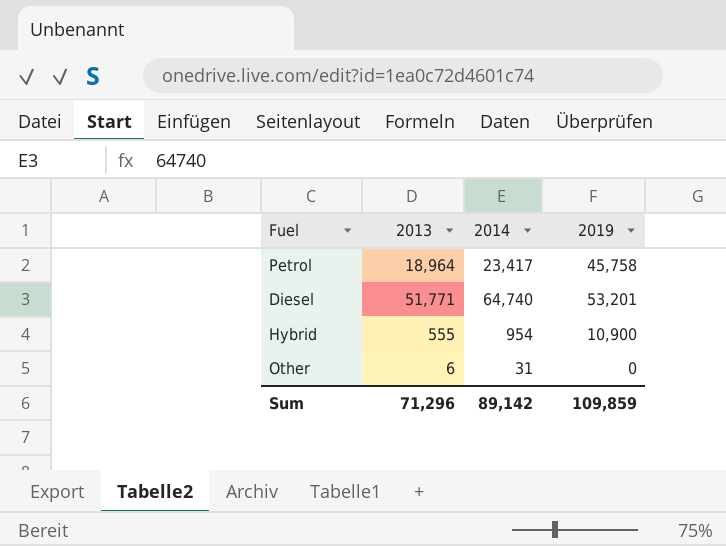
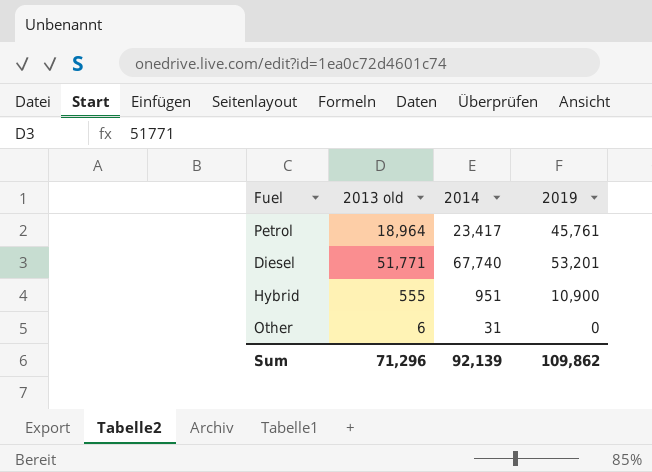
column name: 2013 -> 2013 old
Petrol | 2019: 45,758 -> 45,761
Diesel | 2014: 64,740 -> 67,740
Hybrid | 2014: 954 -> 951
Sum | 2014: 89,142 -> 92,139
Sum | 2019: 109,859 -> 109,862

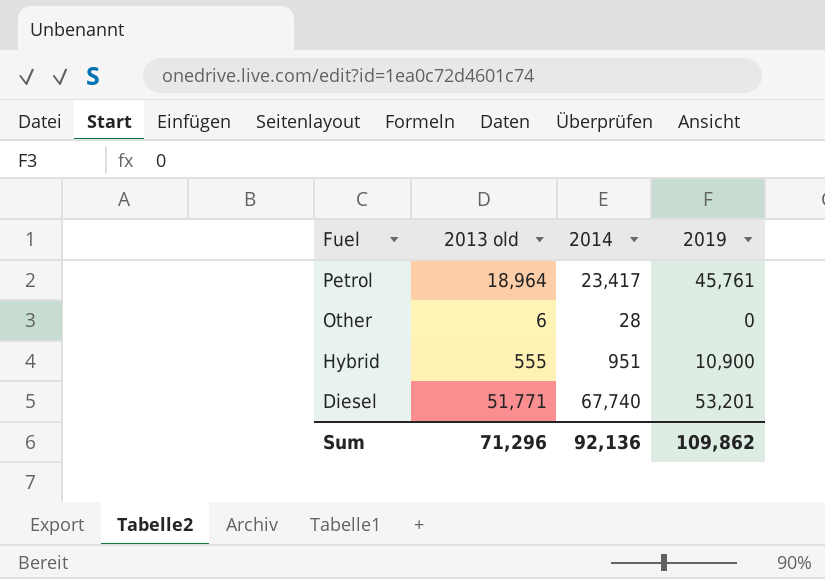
row order: none -> Fuel descending
Other | 2014: 31 -> 28
Sum | 2014: 92,139 -> 92,136

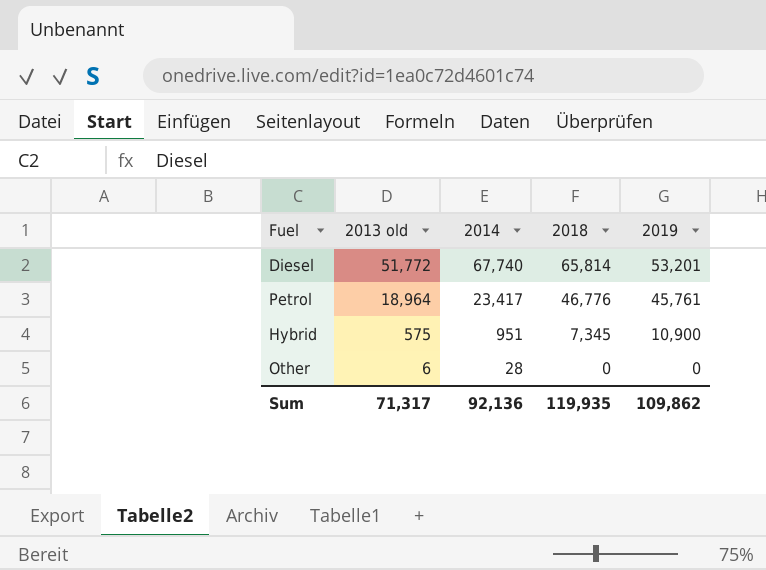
row order: Fuel descending -> 2013 old descending
column 2018 | position: none -> 4
Diesel | 2013 old: 51,771 -> 51,772
Hybrid | 2013 old: 555 -> 575
Sum | 2013 old: 71,296 -> 71,317

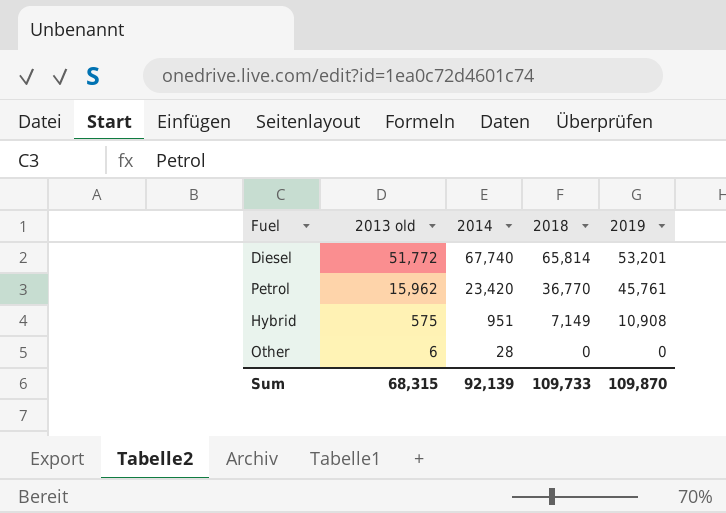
Petrol | 2013 old: 18,964 -> 15,962
Petrol | 2014: 23,417 -> 23,420
Petrol | 2018: 46,776 -> 36,770
Hybrid | 2018: 7,345 -> 7,149
Hybrid | 2019: 10,900 -> 10,908
Sum | 2013 old: 71,317 -> 68,315
Sum | 2014: 92,136 -> 92,139
Sum | 2018: 119,935 -> 109,733
Sum | 2019: 109,862 -> 109,870

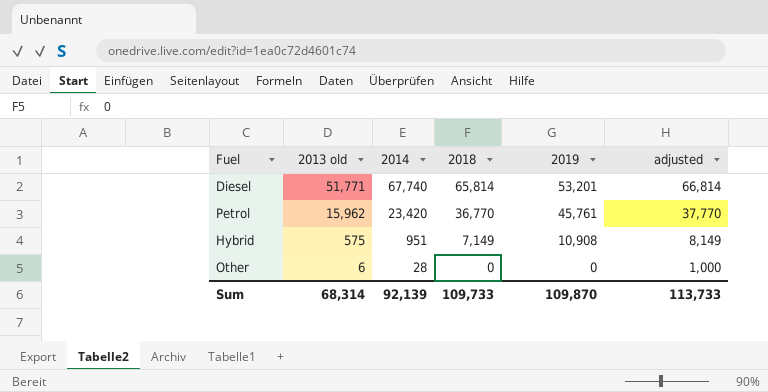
column adjusted | formula: none -> [2018] + 1000
Diesel | 2013 old: 51,772 -> 51,771
Sum | 2013 old: 68,315 -> 68,314

